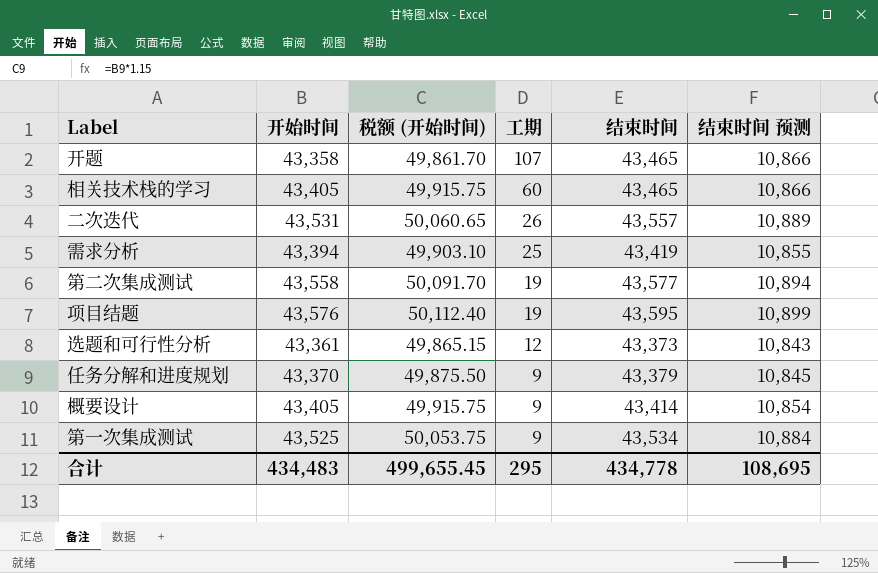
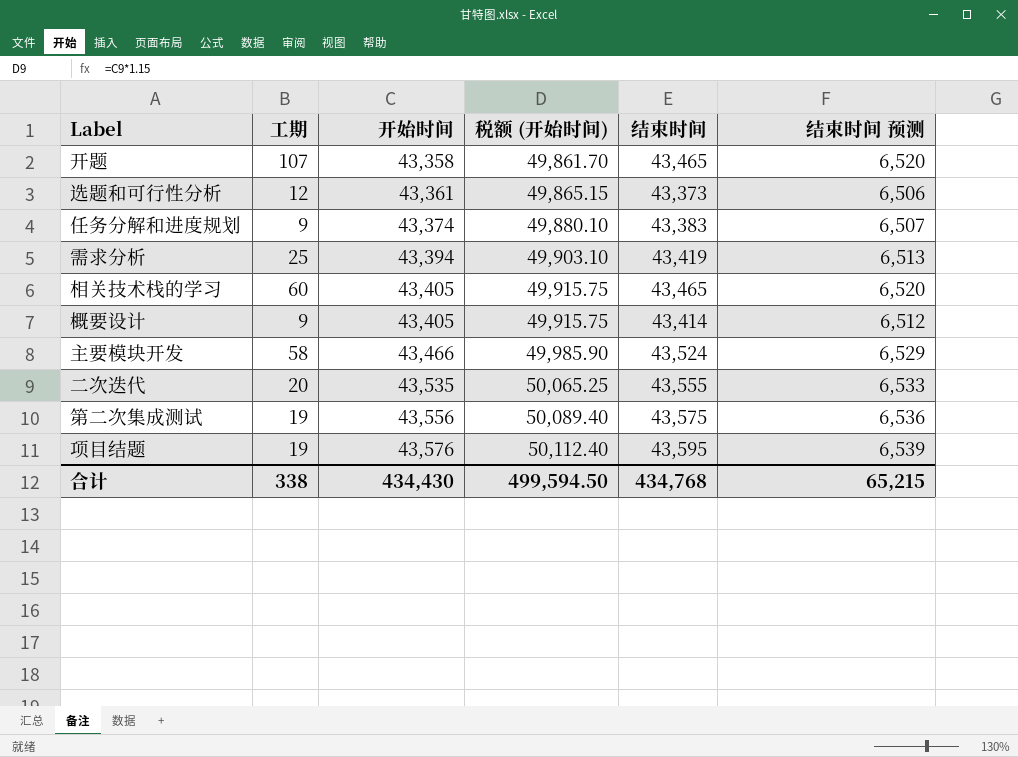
row order: 工期 descending -> 开始时间 ascending
column 工期 | position: 4 -> 2
column 结束时间 预测 | formula: [结束时间] * 0.25 -> [结束时间] * 0.15
row 第一次集成测试: 43,525 | 50,053.75 | 9 | 43,534 | 10,884 -> none
任务分解和进度规划 | 开始时间: 43,370 -> 43,374
任务分解和进度规划 | 税额 (开始时间): 49,875.50 -> 49,880.10
任务分解和进度规划 | 结束时间: 43,379 -> 43,383
row 主要模块开发: none -> 58 | 43,466 | 49,985.90 | 43,524 | 6,529
二次迭代 | 工期: 26 -> 20
二次迭代 | 开始时间: 43,531 -> 43,535
二次迭代 | 税额 (开始时间): 50,060.65 -> 50,065.25
二次迭代 | 结束时间: 43,557 -> 43,555
第二次集成测试 | 开始时间: 43,558 -> 43,556
第二次集成测试 | 税额 (开始时间): 50,091.70 -> 50,089.40
第二次集成测试 | 结束时间: 43,577 -> 43,575
合计 | 工期: 295 -> 338
合计 | 开始时间: 434,483 -> 434,430
合计 | 税额 (开始时间): 499,655.45 -> 499,594.50
合计 | 结束时间: 434,778 -> 434,768
合计 | 结束时间 预测: 108,695 -> 65,215

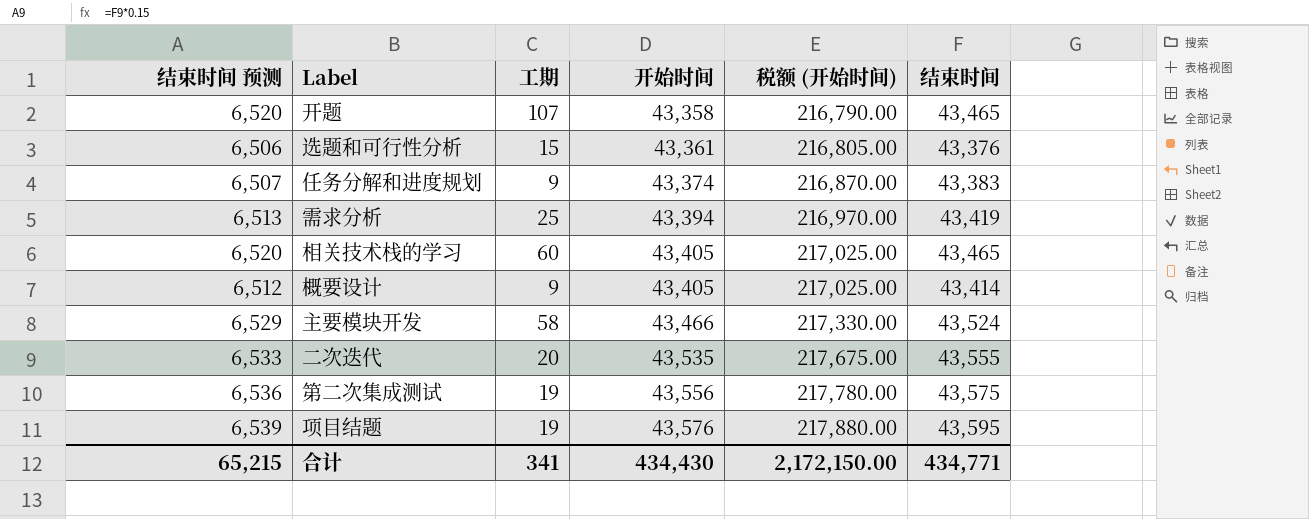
column 结束时间 预测 | position: 6 -> 1
column 税额 (开始时间) | formula: [开始时间] * 1.15 -> [开始时间] * 5
选题和可行性分析 | 工期: 12 -> 15
选题和可行性分析 | 结束时间: 43,373 -> 43,376
合计 | 工期: 338 -> 341
合计 | 税额 (开始时间): 499,594.50 -> 2,172,150.00
合计 | 结束时间: 434,768 -> 434,771

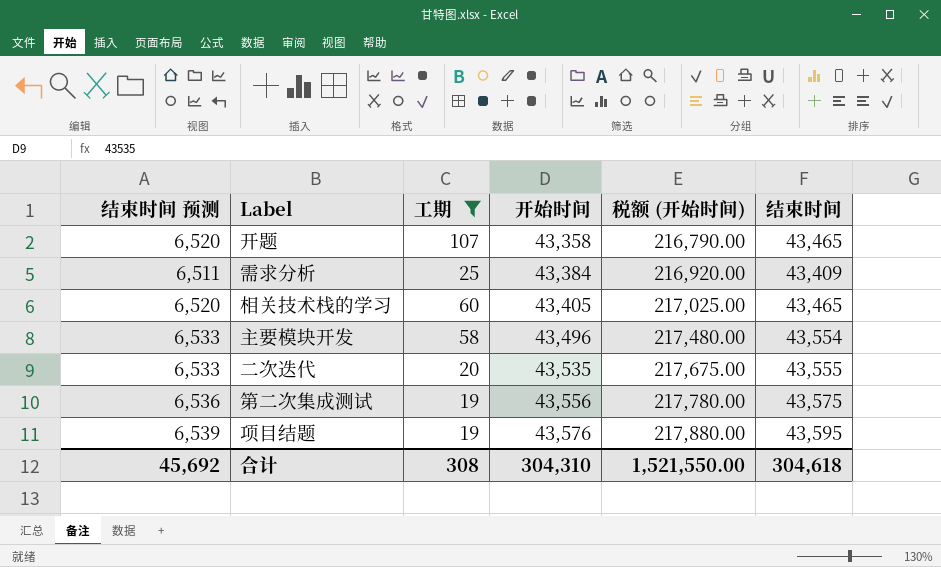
filter: none -> 工期 >= 19
需求分析 | 结束时间 预测: 6,513 -> 6,511
需求分析 | 开始时间: 43,394 -> 43,384
需求分析 | 税额 (开始时间): 216,970.00 -> 216,920.00
需求分析 | 结束时间: 43,419 -> 43,409
主要模块开发 | 结束时间 预测: 6,529 -> 6,533
主要模块开发 | 开始时间: 43,466 -> 43,496
主要模块开发 | 税额 (开始时间): 217,330.00 -> 217,480.00
主要模块开发 | 结束时间: 43,524 -> 43,554
合计 | 结束时间 预测: 65,215 -> 45,692
合计 | 工期: 341 -> 308
合计 | 开始时间: 434,430 -> 304,310
合计 | 税额 (开始时间): 2,172,150.00 -> 1,521,550.00
合计 | 结束时间: 434,771 -> 304,618

